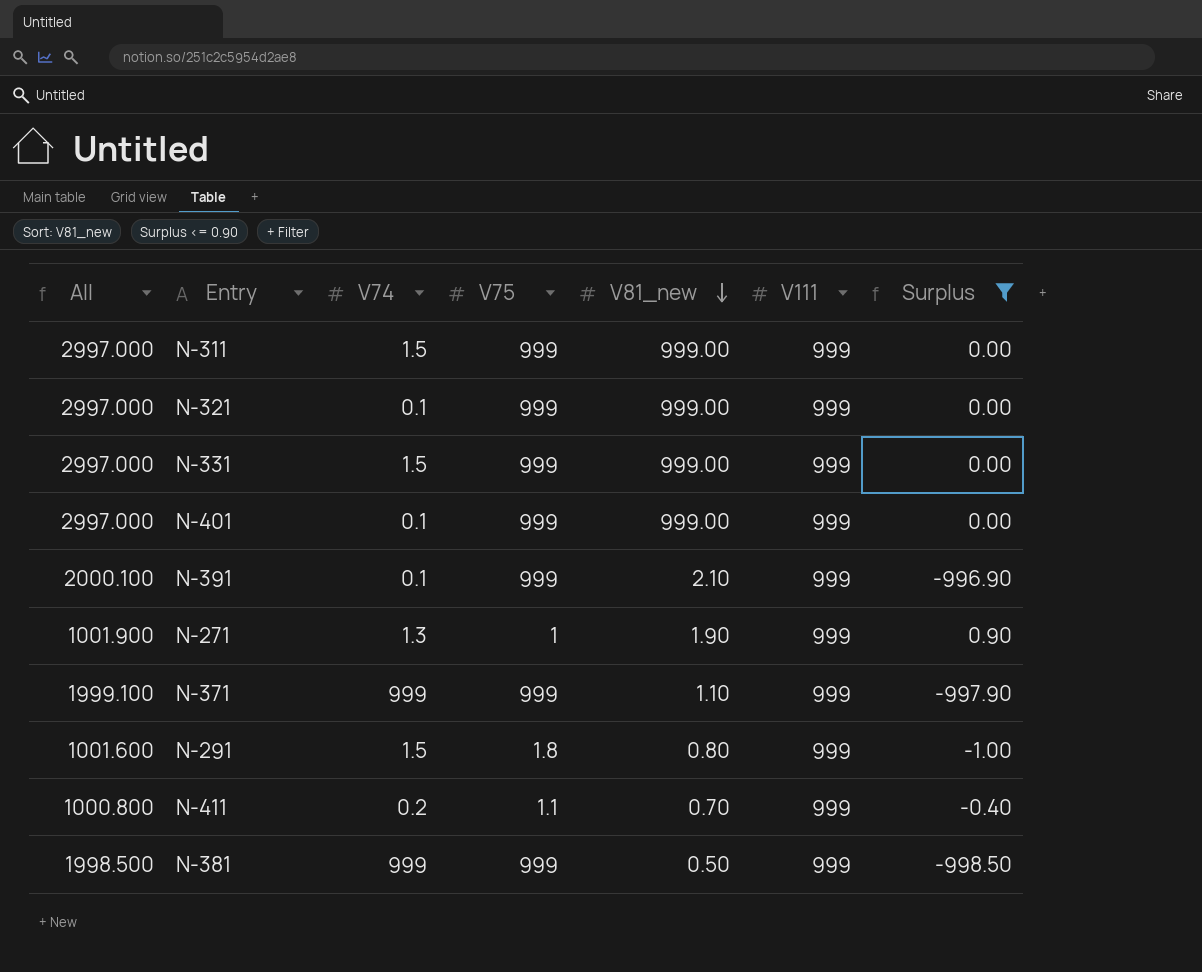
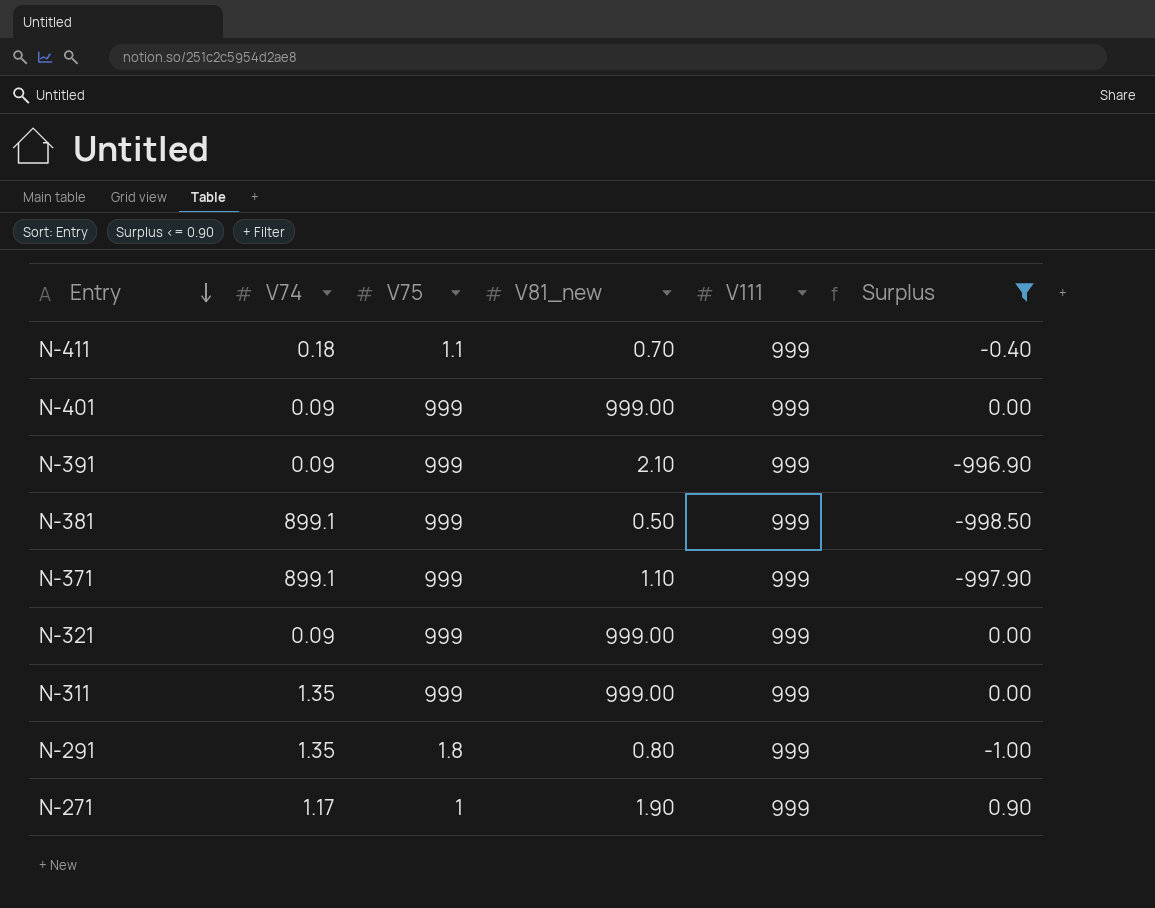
row order: V81_new descending -> Entry descending
column All | formula: [V75] + [V81_new] + [V111] -> none
row N-331: 2997.000 | 1.5 | 999 | 999.00 | 999 | 0.00 -> none
N-411 | V74: 0.2 -> 0.18
N-401 | V74: 0.1 -> 0.09
N-391 | V74: 0.1 -> 0.09
N-381 | V74: 999 -> 899.1
N-371 | V74: 999 -> 899.1
N-321 | V74: 0.1 -> 0.09
N-311 | V74: 1.5 -> 1.35
N-291 | V74: 1.5 -> 1.35
N-271 | V74: 1.3 -> 1.17

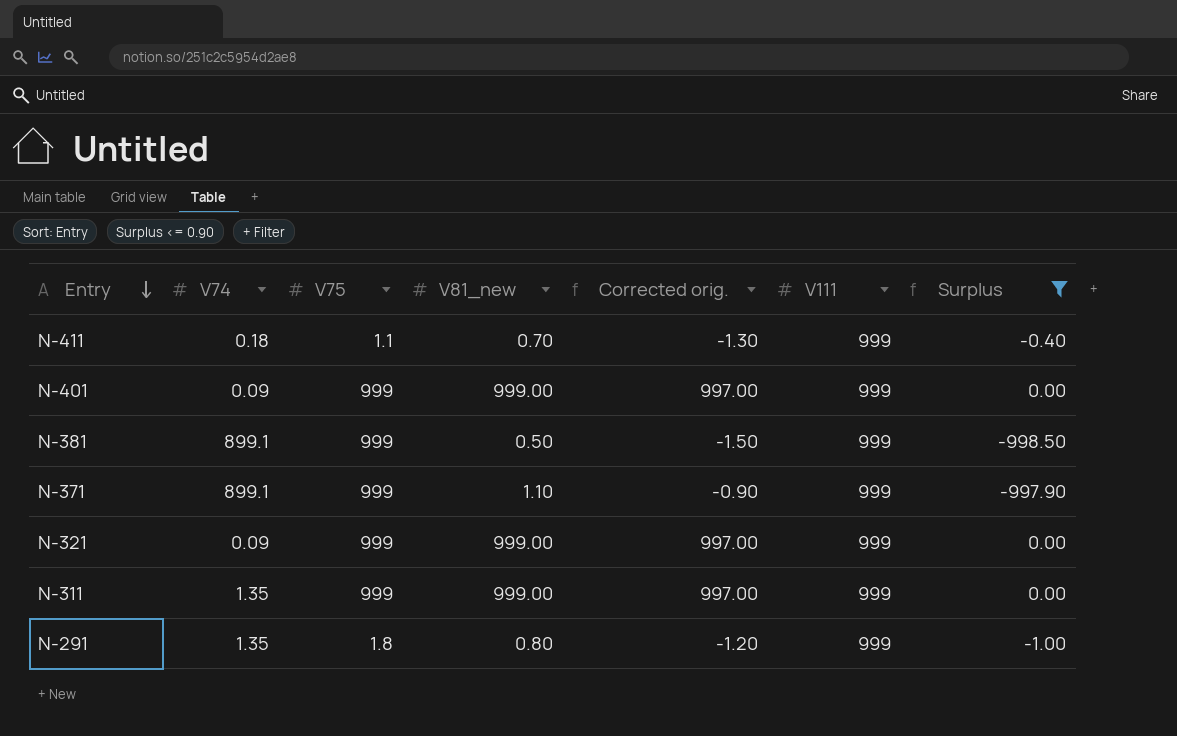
column Corrected orig. | formula: none -> [V81_new] - 2
row N-391: 0.09 | 999 | 2.10 | 999 | -996.90 -> none
row N-271: 1.17 | 1 | 1.90 | 999 | 0.90 -> none

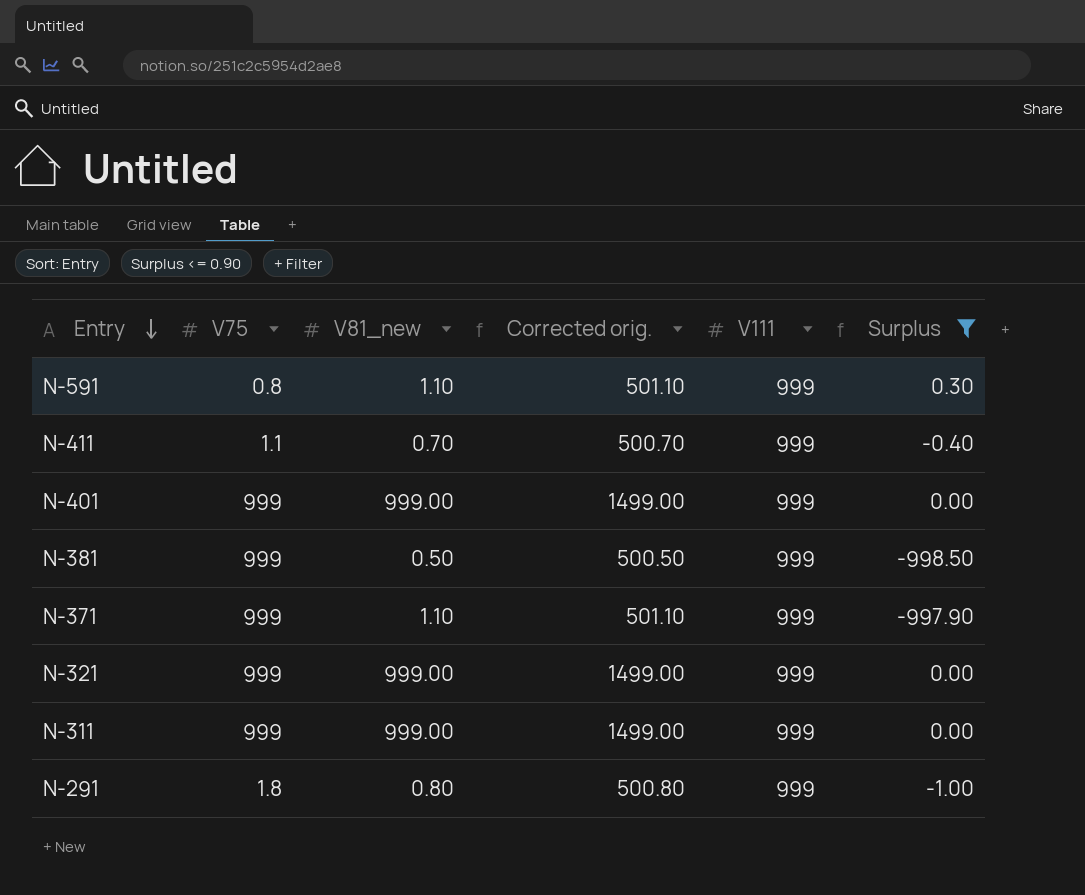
column V74 | position: 2 -> none
column Corrected orig. | formula: [V81_new] - 2 -> [V81_new] + 500
row N-591: none -> 0.8 | 1.10 | 501.10 | 999 | 0.30

